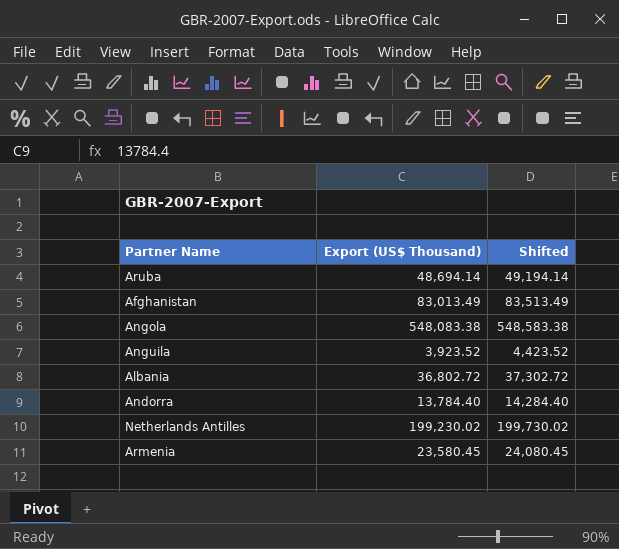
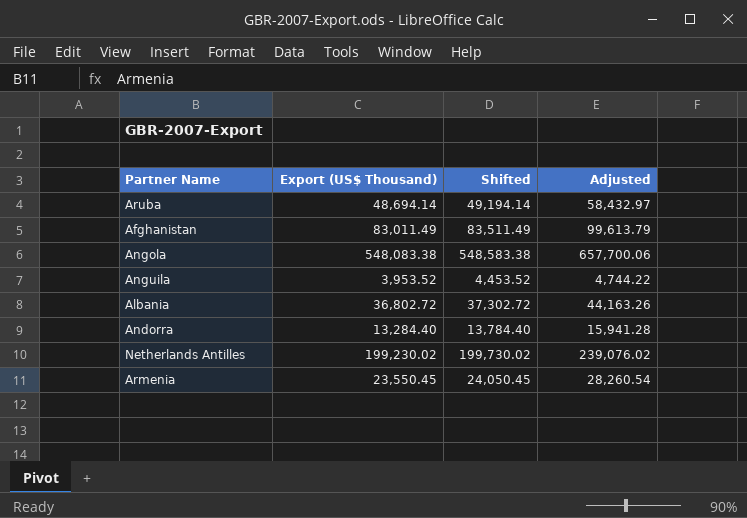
column Adjusted | formula: none -> [Export (US$ Thousand)] * 1.2
Afghanistan | Export (US$ Thousand): 83,013.49 -> 83,011.49
Afghanistan | Shifted: 83,513.49 -> 83,511.49
Anguila | Export (US$ Thousand): 3,923.52 -> 3,953.52
Anguila | Shifted: 4,423.52 -> 4,453.52
Andorra | Export (US$ Thousand): 13,784.40 -> 13,284.40
Andorra | Shifted: 14,284.40 -> 13,784.40
Armenia | Export (US$ Thousand): 23,580.45 -> 23,550.45
Armenia | Shifted: 24,080.45 -> 24,050.45

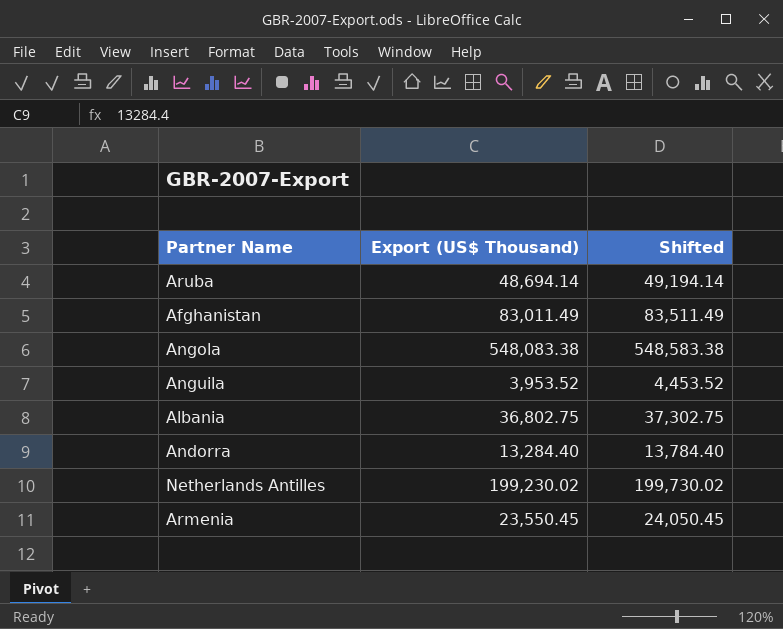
column Adjusted | formula: [Export (US$ Thousand)] * 1.2 -> none
Albania | Export (US$ Thousand): 36,802.72 -> 36,802.75
Albania | Shifted: 37,302.72 -> 37,302.75

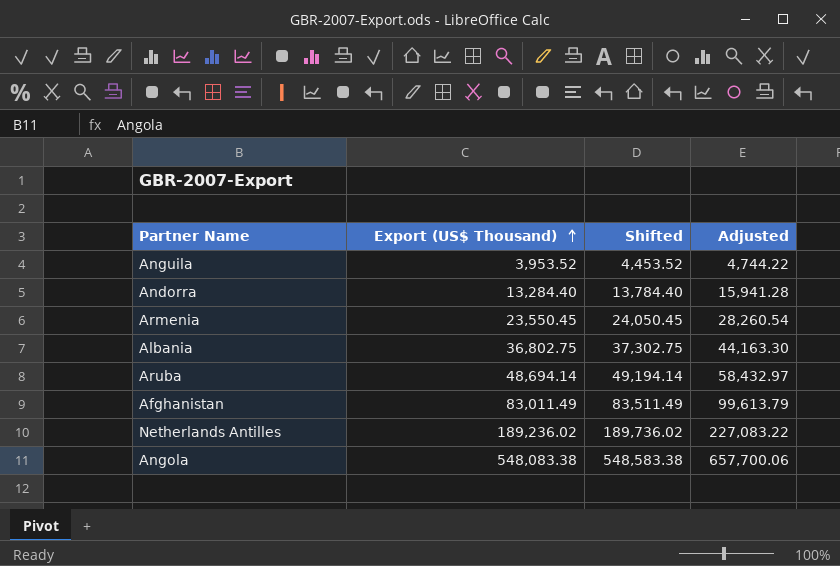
row order: none -> Export (US$ Thousand) ascending
column Adjusted | formula: none -> [Export (US$ Thousand)] * 1.2
Netherlands Antilles | Export (US$ Thousand): 199,230.02 -> 189,236.02
Netherlands Antilles | Shifted: 199,730.02 -> 189,736.02

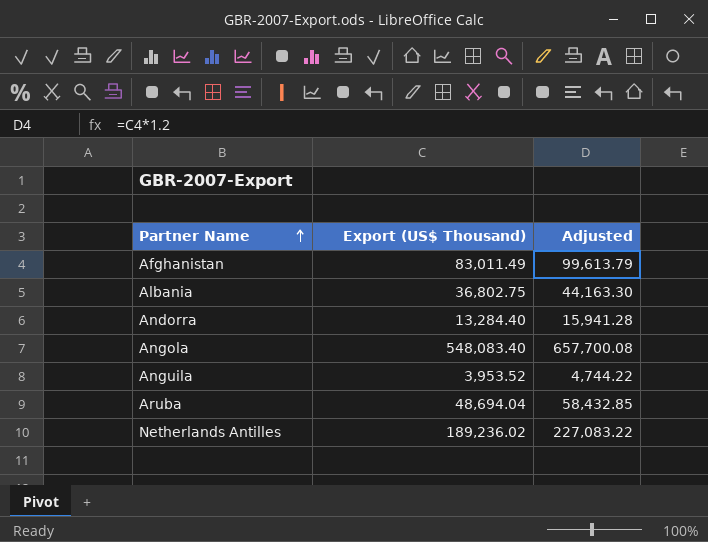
row order: Export (US$ Thousand) ascending -> Partner Name ascending
column Shifted | formula: [Export (US$ Thousand)] + 500 -> none
row Armenia: 23,550.45 | 24,050.45 | 28,260.54 -> none
Angola | Export (US$ Thousand): 548,083.38 -> 548,083.40
Angola | Adjusted: 657,700.06 -> 657,700.08
Aruba | Export (US$ Thousand): 48,694.14 -> 48,694.04
Aruba | Adjusted: 58,432.97 -> 58,432.85

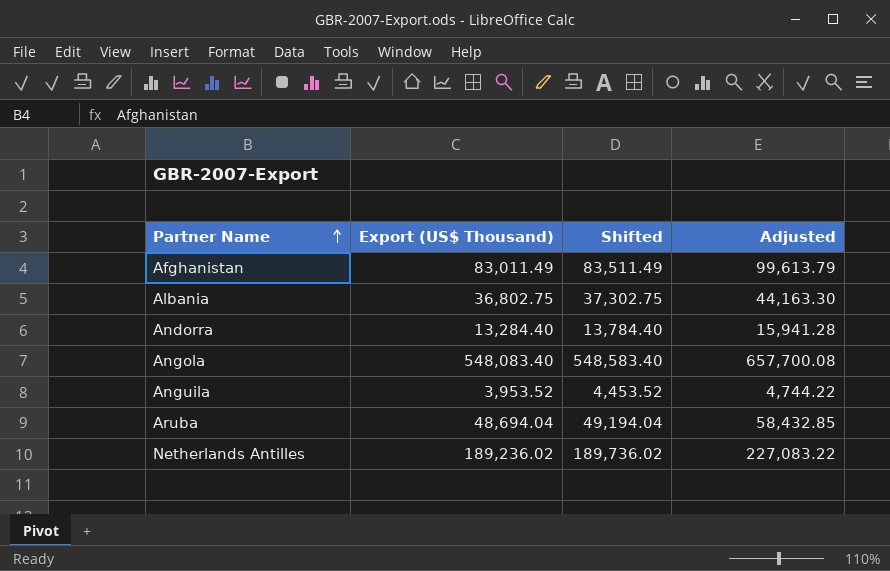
column Shifted | formula: none -> [Export (US$ Thousand)] + 500

